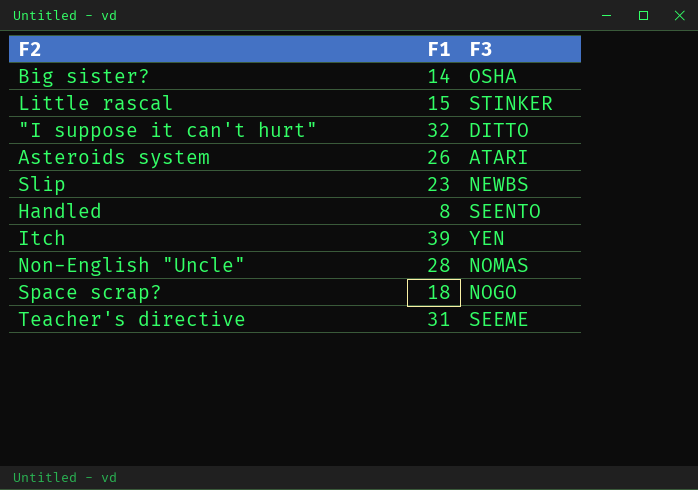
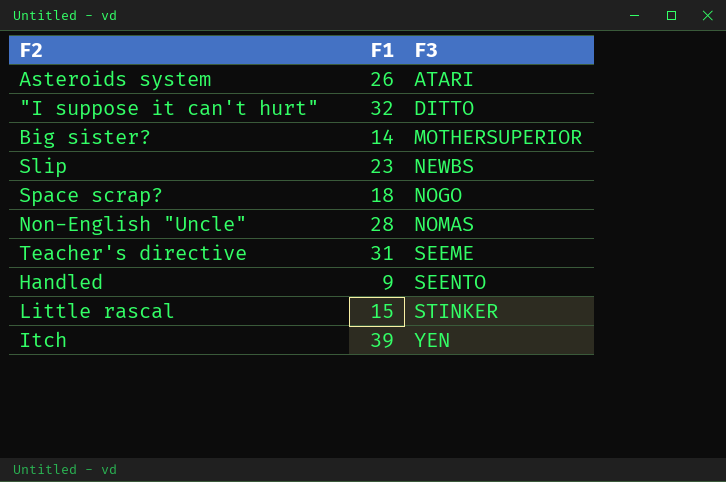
row order: none -> F3 ascending
Big sister? | F3: OSHA -> MOTHERSUPERIOR
Handled | F1: 8 -> 9

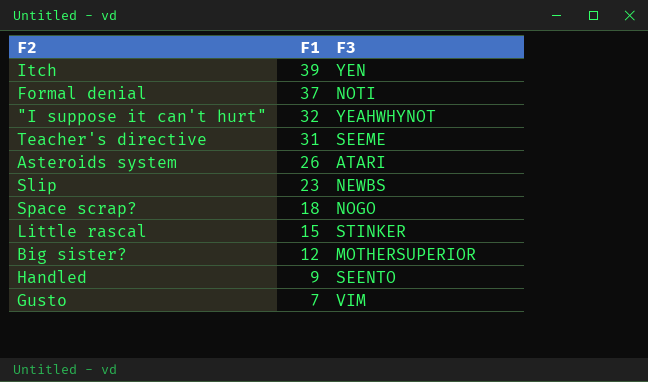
row order: F3 ascending -> F1 descending
row Non-English "Uncle": 28 | NOMAS -> none
row Formal denial: none -> 37 | NOTI
"I suppose it can't hurt" | F3: DITTO -> YEAHWHYNOT
Big sister? | F1: 14 -> 12
row Gusto: none -> 7 | VIM

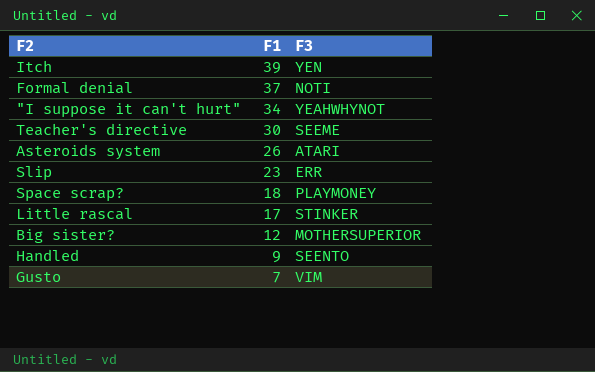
"I suppose it can't hurt" | F1: 32 -> 34
Teacher's directive | F1: 31 -> 30
Slip | F3: NEWBS -> ERR
Space scrap? | F3: NOGO -> PLAYMONEY
Little rascal | F1: 15 -> 17

